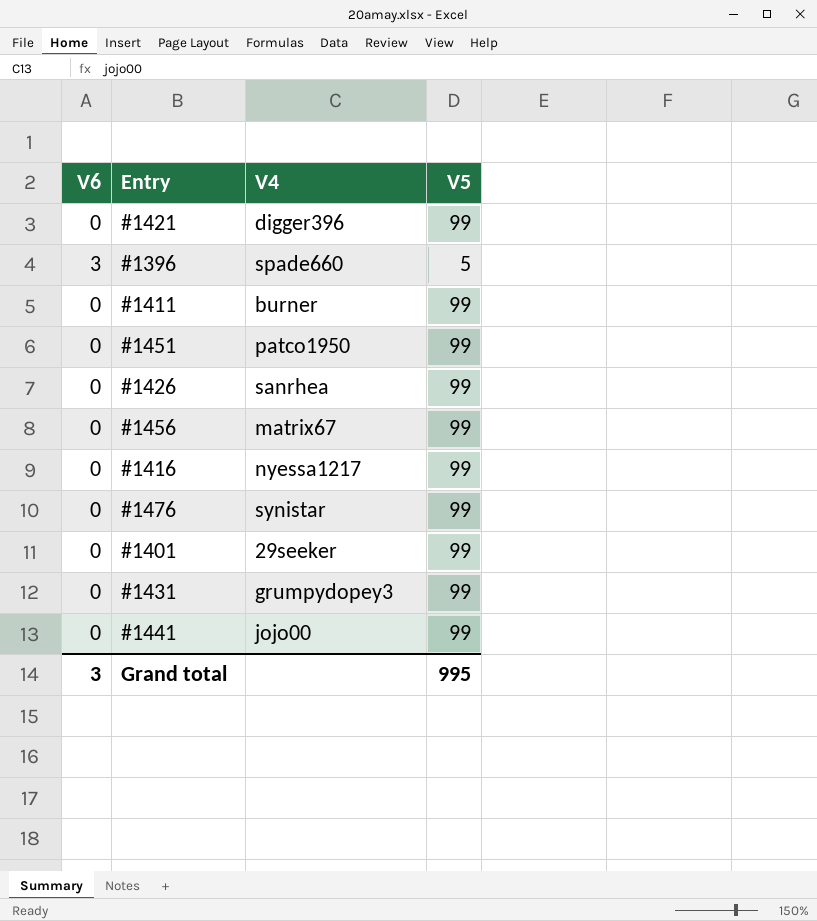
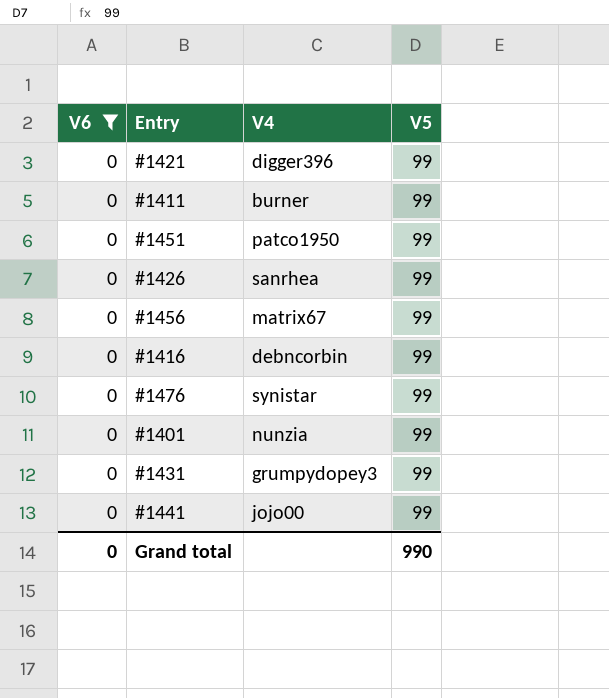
filter: none -> V6 = 0
#1416 | V4: nyessa1217 -> debncorbin
#1401 | V4: 29seeker -> nunzia
Grand total | V6: 3 -> 0
Grand total | V5: 995 -> 990

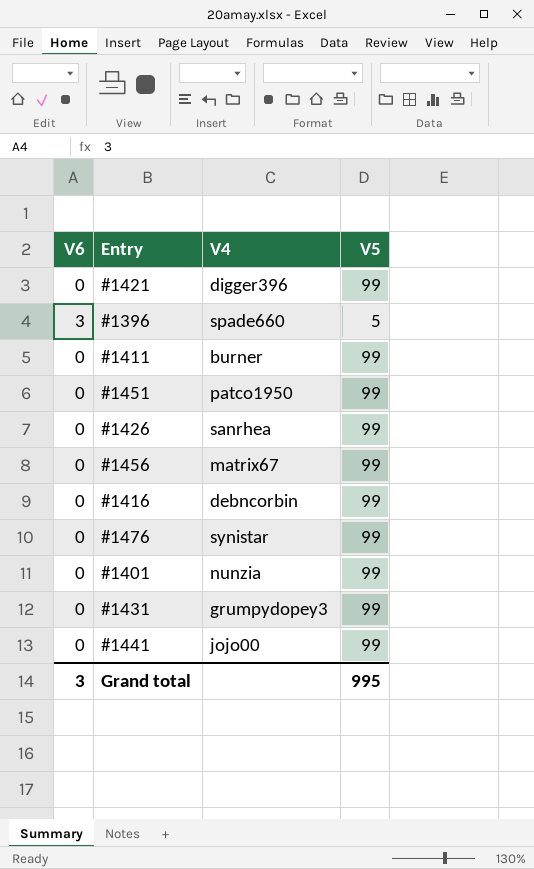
filter: V6 = 0 -> none
Grand total | V6: 0 -> 3
Grand total | V5: 990 -> 995

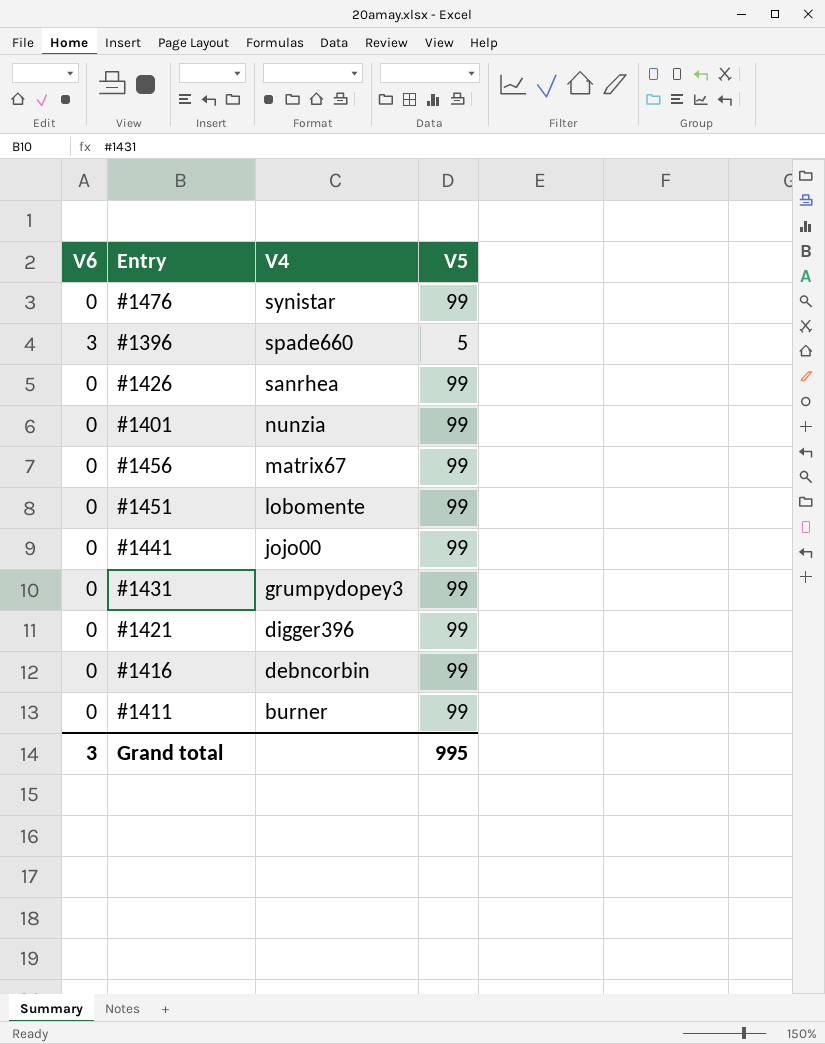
row order: none -> V4 descending
#1451 | V4: patco1950 -> lobomente

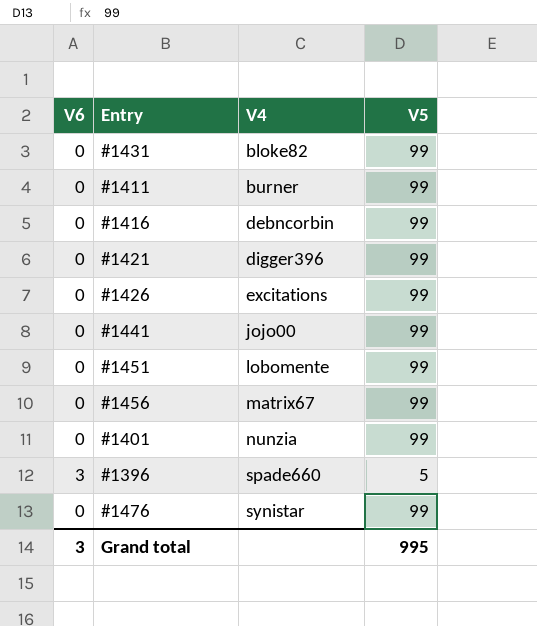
row order: V4 descending -> V4 ascending
#1431 | V4: grumpydopey3 -> bloke82
#1426 | V4: sanrhea -> excitations

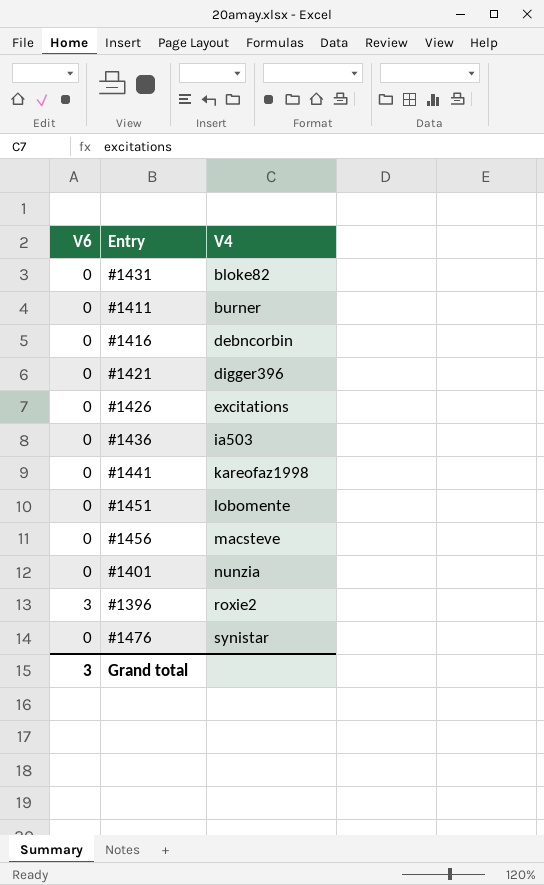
column V5 | position: 4 -> none
row #1436: none -> 0 | ia503
#1441 | V4: jojo00 -> kareofaz1998
#1456 | V4: matrix67 -> macsteve
#1396 | V4: spade660 -> roxie2

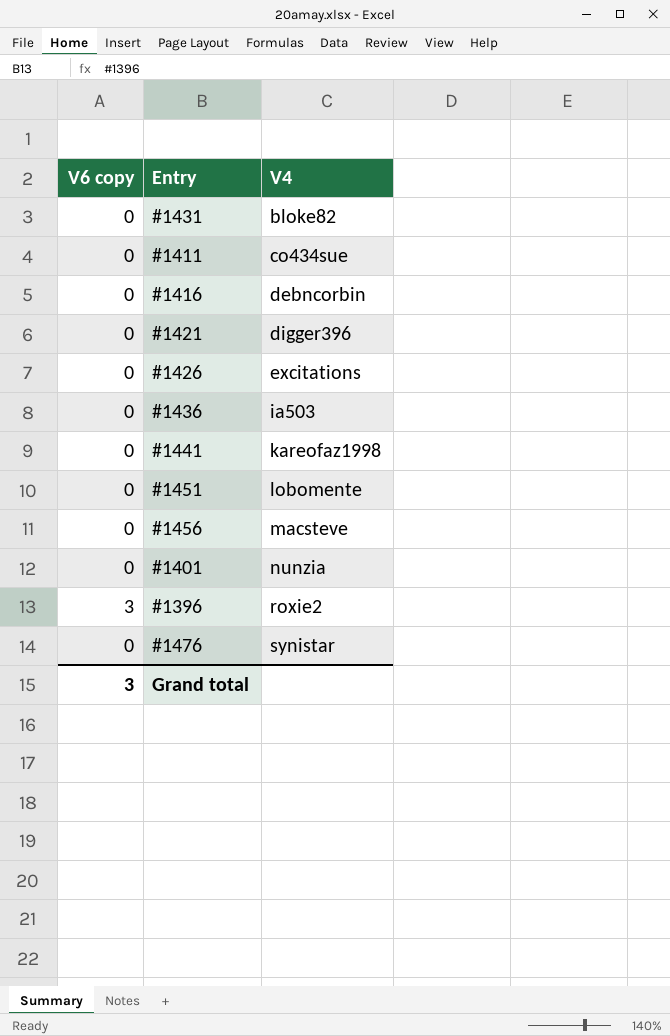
column name: V6 -> V6 copy
#1411 | V4: burner -> co434sue

